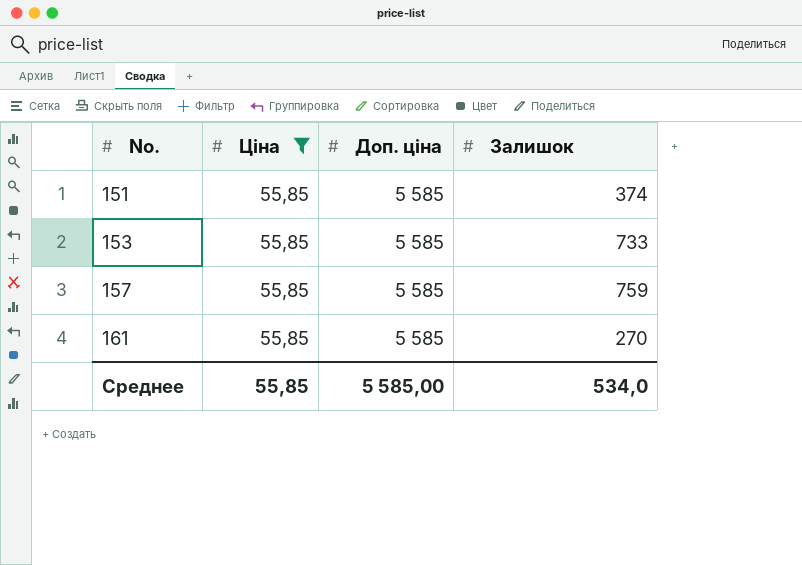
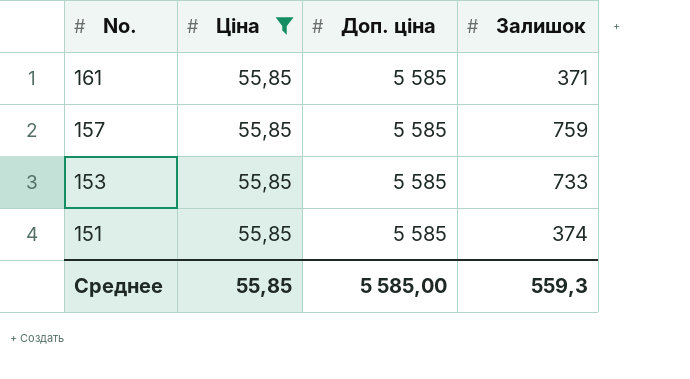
row order: No. ascending -> No. descending
161 | Залишок: 270 -> 371
Среднее | Залишок: 534,0 -> 559,3

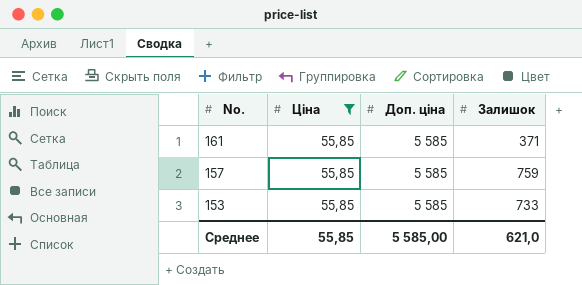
row 151: 55,85 | 5 585 | 374 -> none
Среднее | Залишок: 559,3 -> 621,0

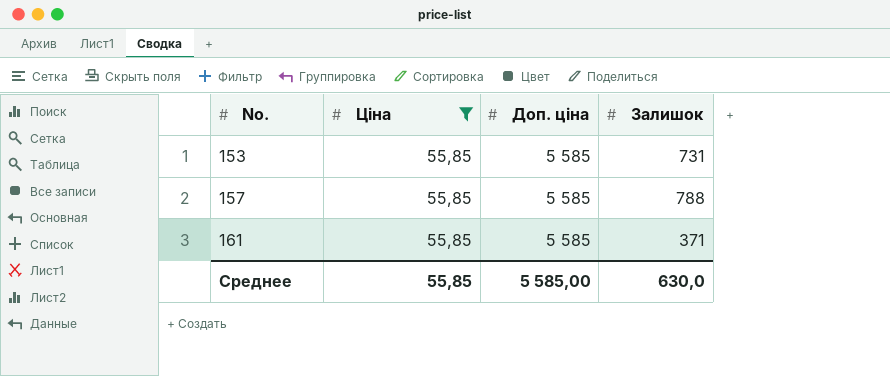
row order: No. descending -> No. ascending
153 | Залишок: 733 -> 731
157 | Залишок: 759 -> 788
Среднее | Залишок: 621,0 -> 630,0

